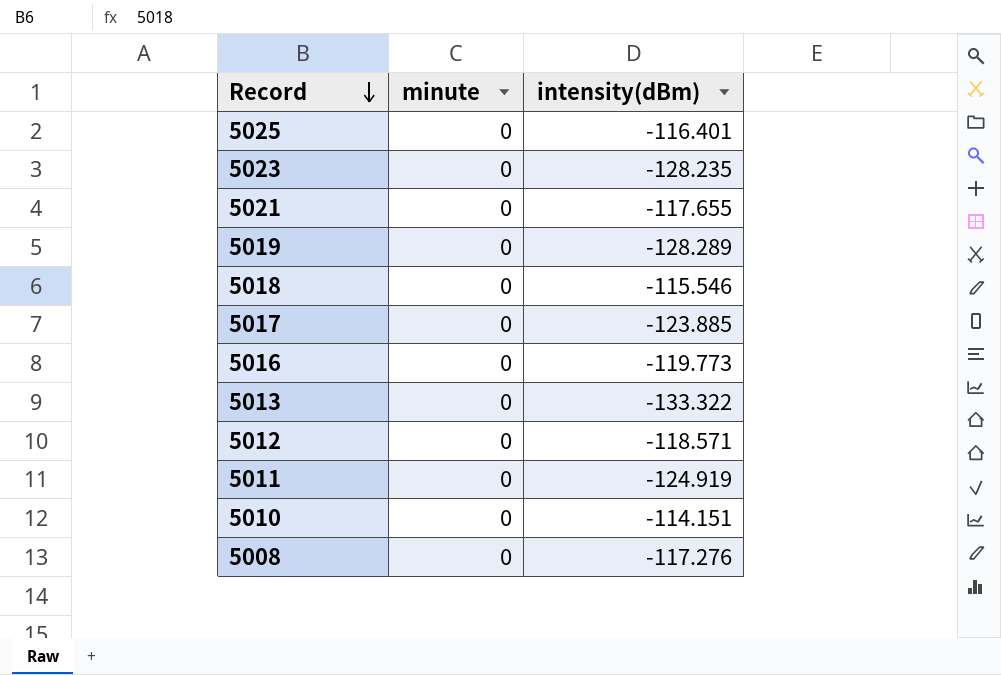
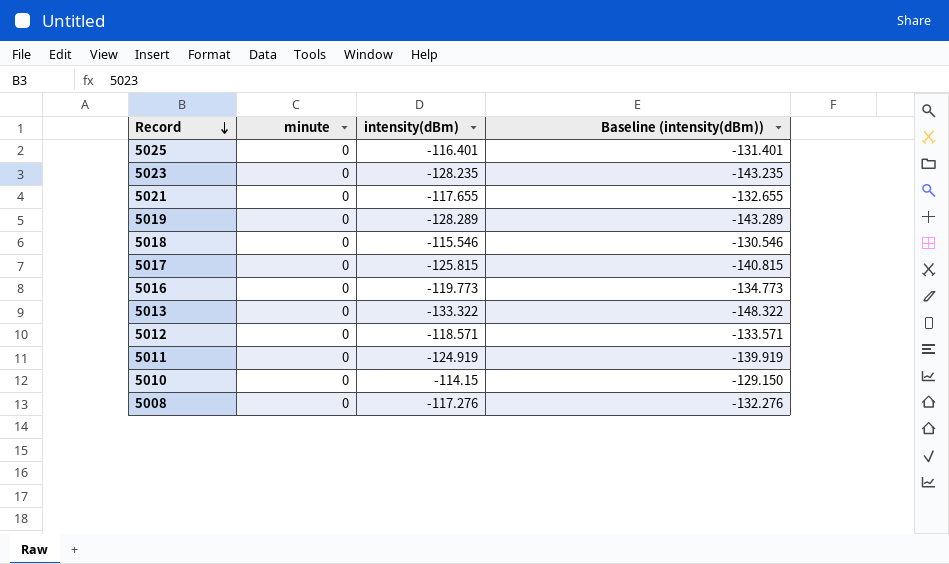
column Baseline (intensity(dBm)) | formula: none -> [intensity(dBm)] - 15
5017 | intensity(dBm): -123.885 -> -125.815
5010 | intensity(dBm): -114.151 -> -114.15

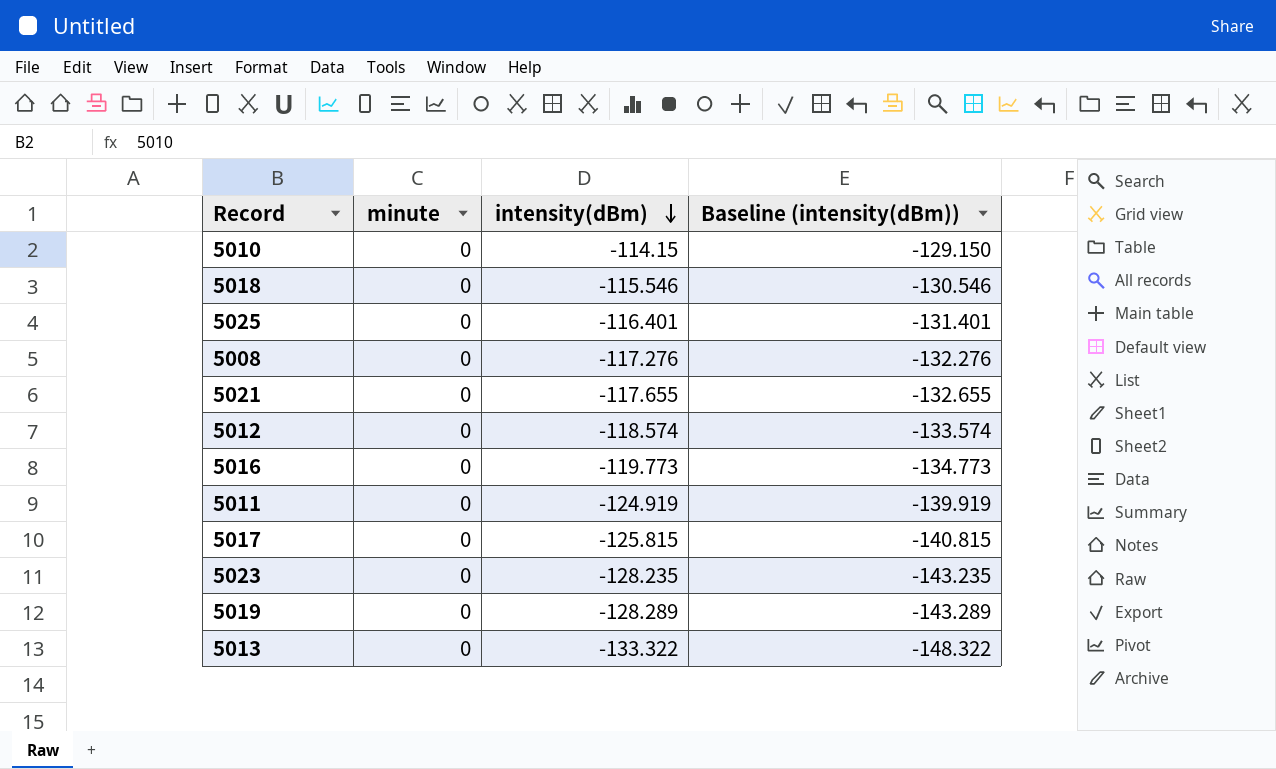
row order: Record descending -> intensity(dBm) descending
5012 | intensity(dBm): -118.571 -> -118.574
5012 | Baseline (intensity(dBm)): -133.571 -> -133.574

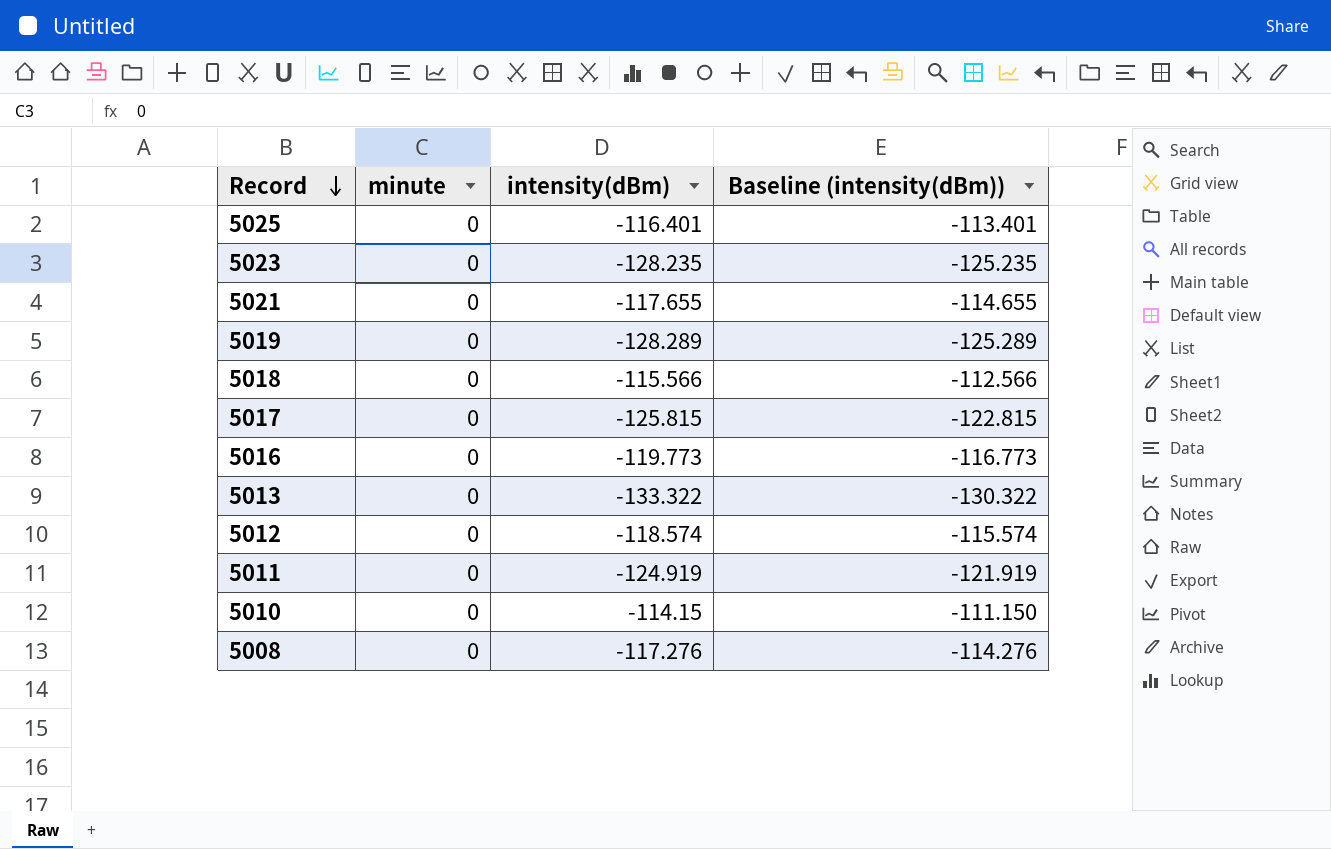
row order: intensity(dBm) descending -> Record descending
column Baseline (intensity(dBm)) | formula: [intensity(dBm)] - 15 -> [intensity(dBm)] + 3
5018 | intensity(dBm): -115.546 -> -115.566

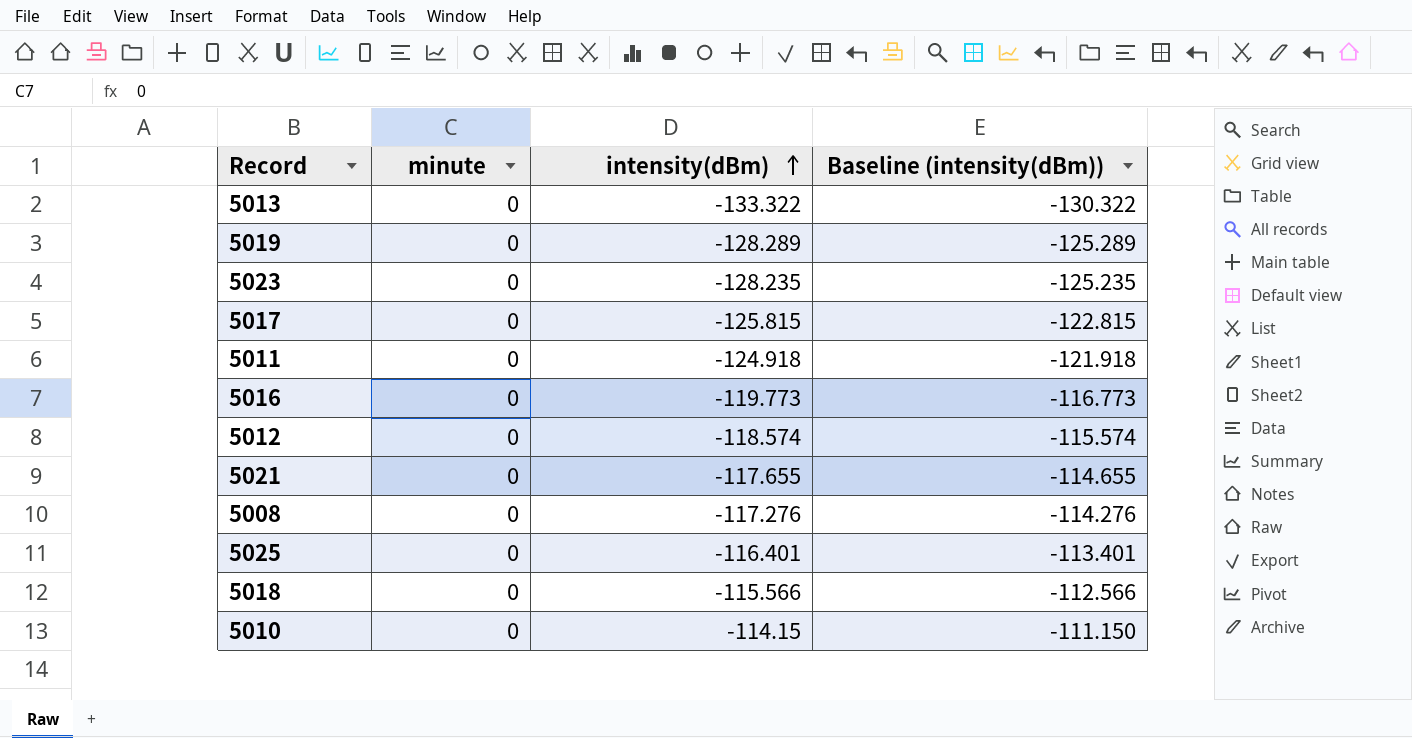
row order: Record descending -> intensity(dBm) ascending
5011 | intensity(dBm): -124.919 -> -124.918
5011 | Baseline (intensity(dBm)): -121.919 -> -121.918

